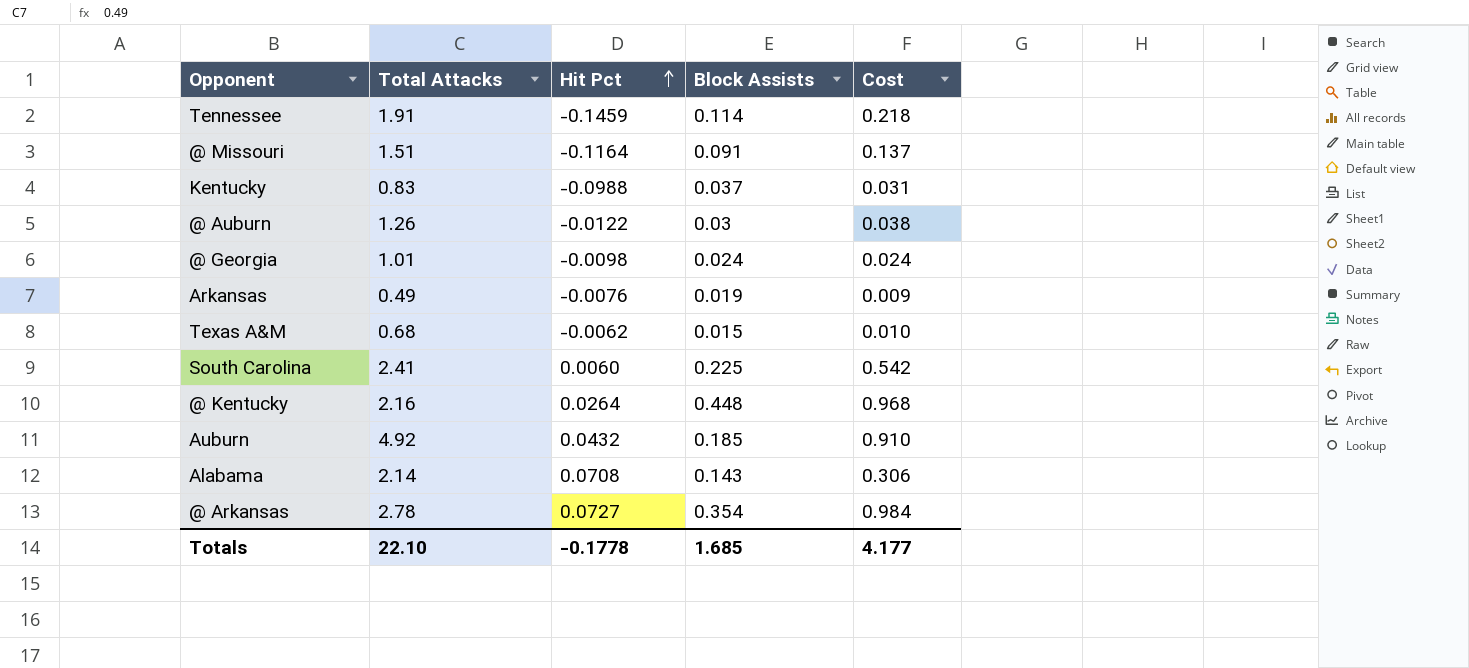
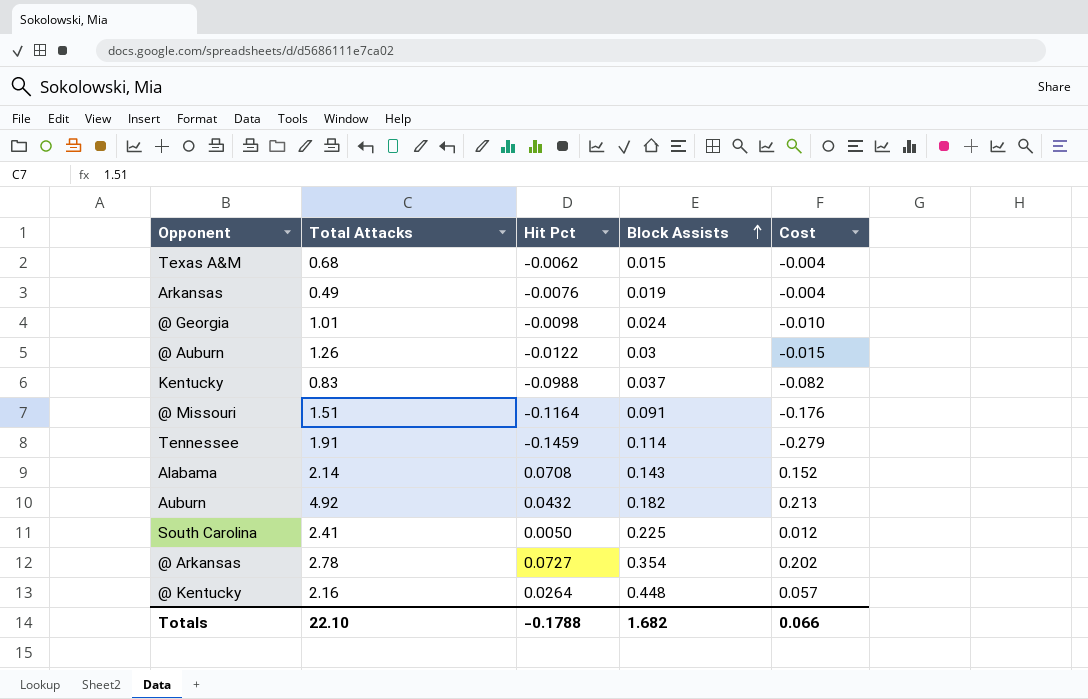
row order: Hit Pct ascending -> Block Assists ascending
column Cost | formula: [Total Attacks] * [Block Assists] -> [Total Attacks] * [Hit Pct]
Auburn | Block Assists: 0.185 -> 0.182
South Carolina | Hit Pct: 0.0060 -> 0.0050
Totals | Hit Pct: -0.1778 -> -0.1788
Totals | Block Assists: 1.685 -> 1.682
Totals | Cost: 4.177 -> 0.066

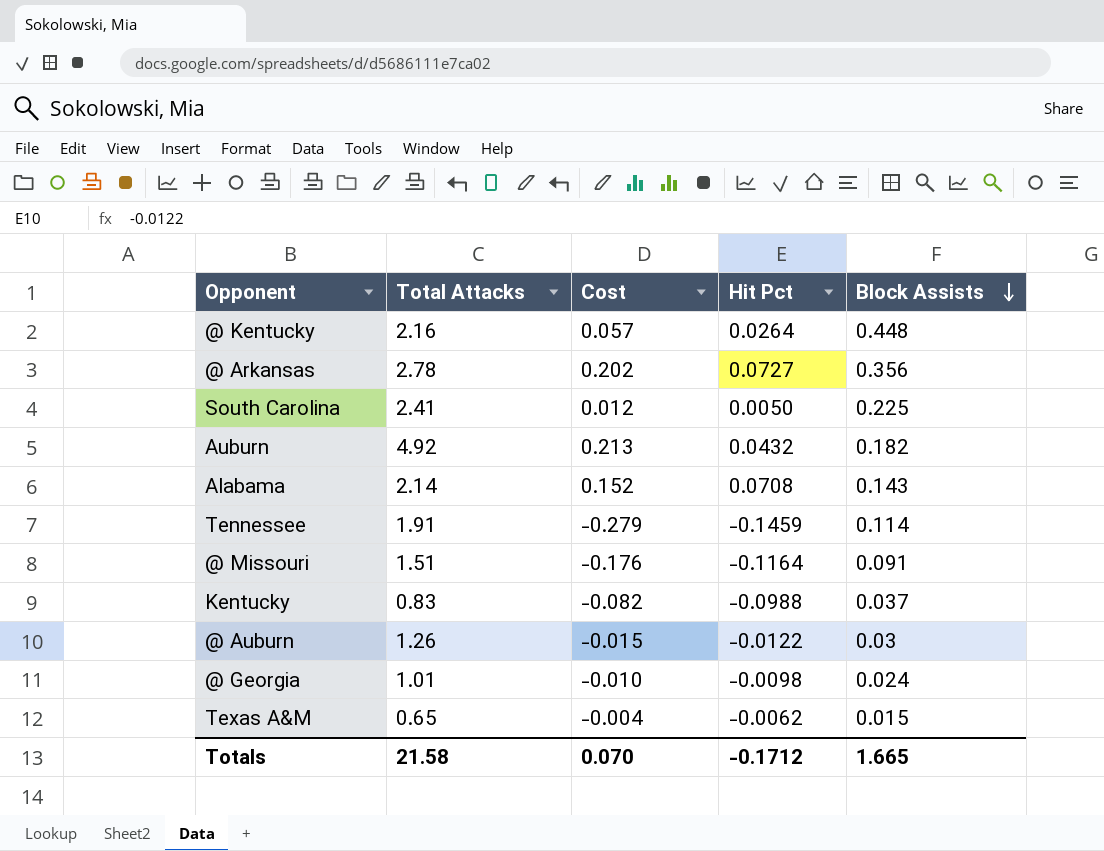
row order: Block Assists ascending -> Block Assists descending
column Cost | position: 5 -> 3
row Arkansas: 0.49 | -0.0076 | 0.019 | -0.004 -> none
@ Arkansas | Block Assists: 0.354 -> 0.356
Texas A&M | Total Attacks: 0.68 -> 0.65
Totals | Total Attacks: 22.10 -> 21.58
Totals | Cost: 0.066 -> 0.070
Totals | Hit Pct: -0.1788 -> -0.1712
Totals | Block Assists: 1.682 -> 1.665

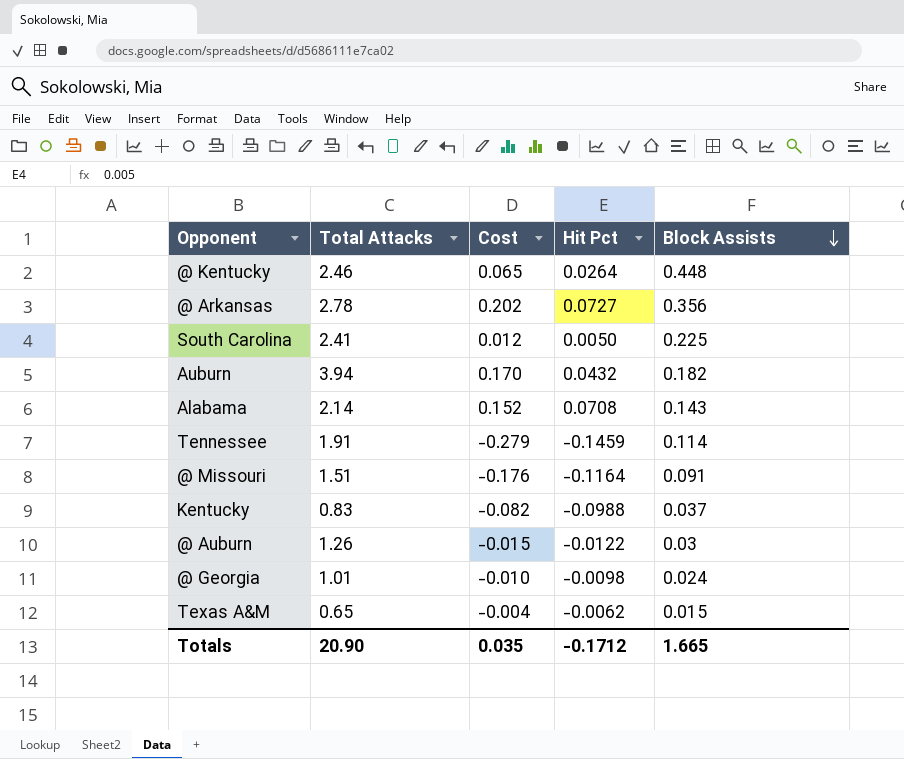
@ Kentucky | Total Attacks: 2.16 -> 2.46
@ Kentucky | Cost: 0.057 -> 0.065
Auburn | Total Attacks: 4.92 -> 3.94
Auburn | Cost: 0.213 -> 0.170
Totals | Total Attacks: 21.58 -> 20.90
Totals | Cost: 0.070 -> 0.035

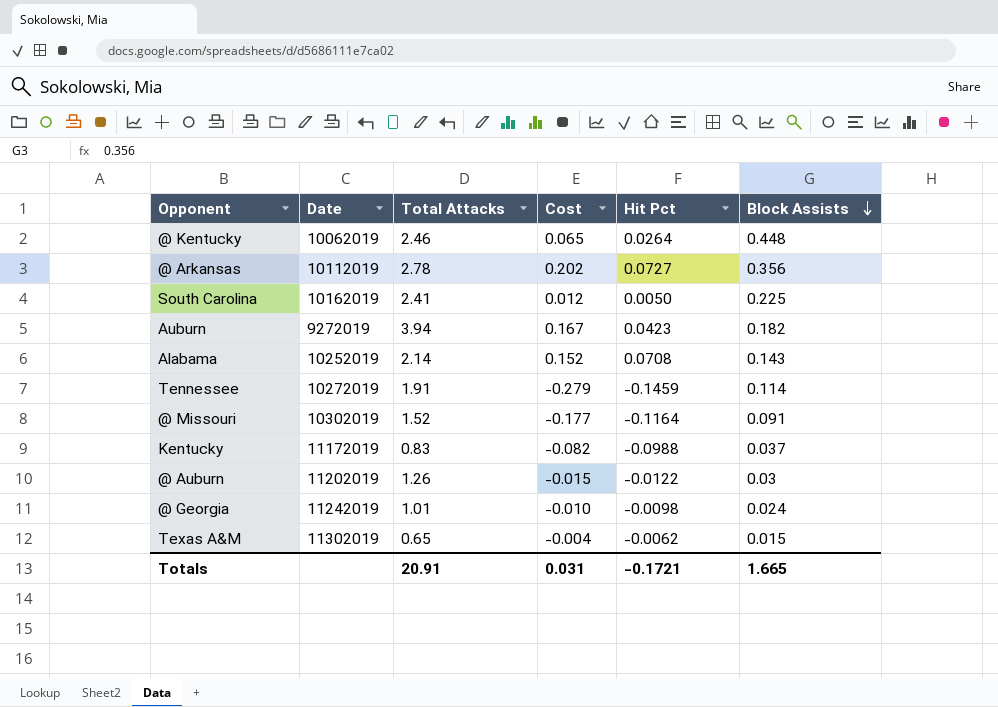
column Date | position: none -> 2
Auburn | Cost: 0.170 -> 0.167
Auburn | Hit Pct: 0.0432 -> 0.0423
@ Missouri | Total Attacks: 1.51 -> 1.52
@ Missouri | Cost: -0.176 -> -0.177
Totals | Total Attacks: 20.90 -> 20.91
Totals | Cost: 0.035 -> 0.031
Totals | Hit Pct: -0.1712 -> -0.1721

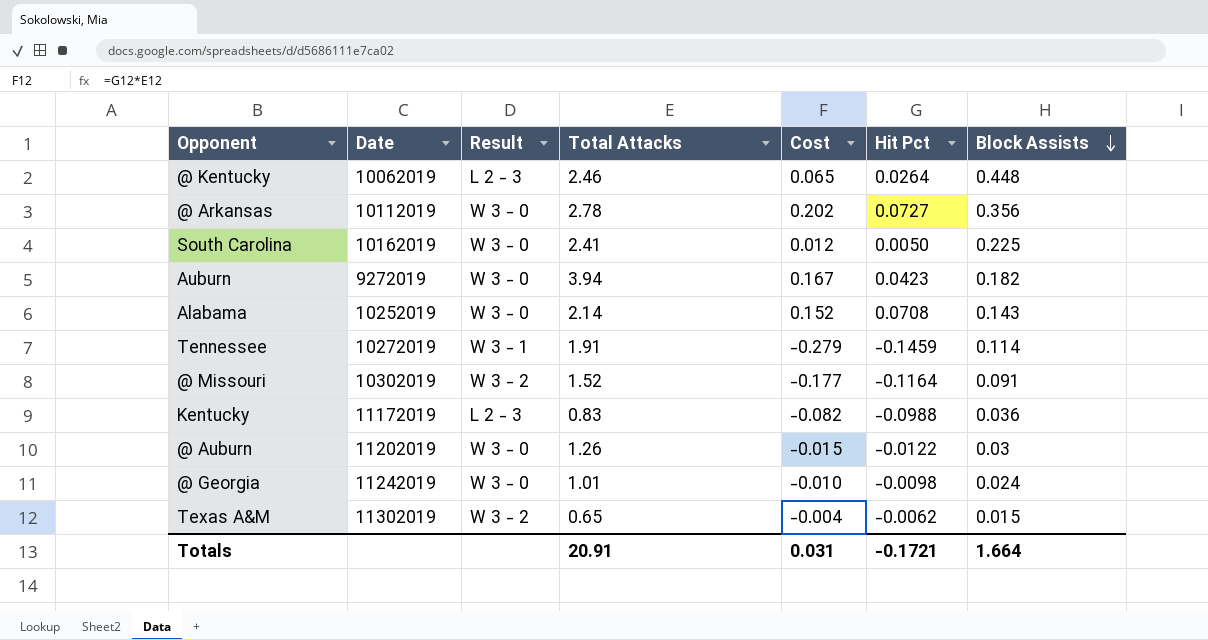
column Result | position: none -> 3
Kentucky | Block Assists: 0.037 -> 0.036
Totals | Block Assists: 1.665 -> 1.664

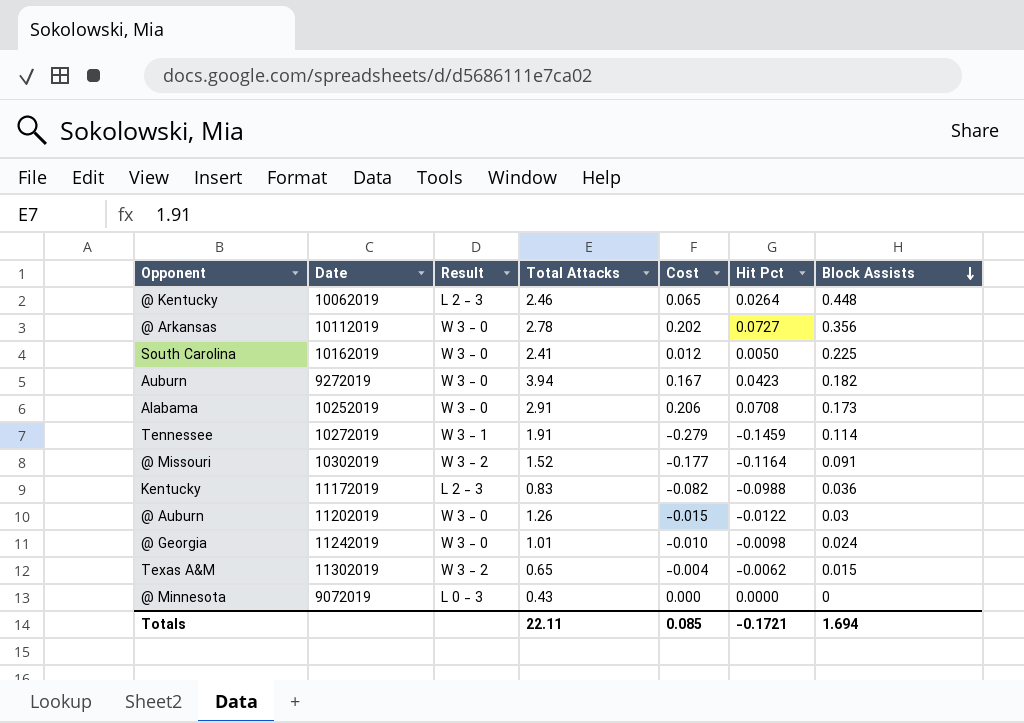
Alabama | Total Attacks: 2.14 -> 2.91
Alabama | Cost: 0.152 -> 0.206
Alabama | Block Assists: 0.143 -> 0.173
row @ Minnesota: none -> 9072019 | L 0 - 3 | 0.43 | 0.000 | 0.0000 | 0
Totals | Total Attacks: 20.91 -> 22.11
Totals | Cost: 0.031 -> 0.085
Totals | Block Assists: 1.664 -> 1.694

